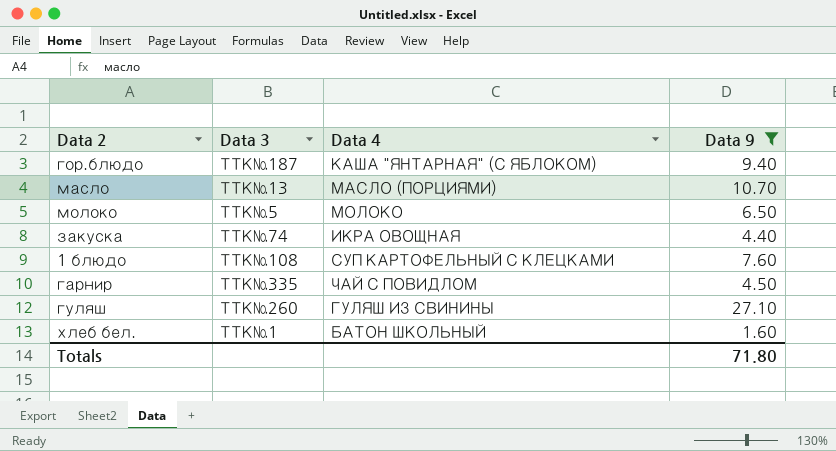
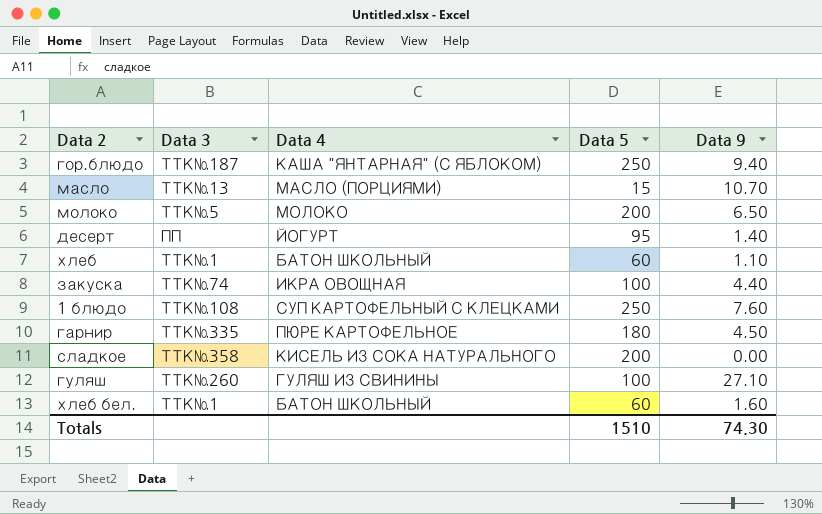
filter: Data 9 >= 1.60 -> none
column Data 5 | position: none -> 4
гарнир | Data 4: ЧАЙ С ПОВИДЛОМ -> ПЮРЕ КАРТОФЕЛЬНОЕ
Totals | Data 9: 71.80 -> 74.30

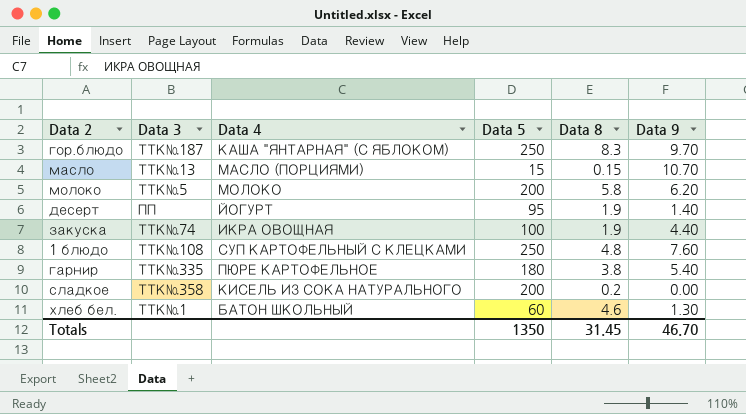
column Data 8 | position: none -> 5
row хлеб: ТТК№1 | БАТОН ШКОЛЬНЫЙ | 60 | 1.10 -> none
row гуляш: ТТК№260 | ГУЛЯШ ИЗ СВИНИНЫ | 100 | 27.10 -> none
гор.блюдо | Data 9: 9.40 -> 9.70
молоко | Data 9: 6.50 -> 6.20
гарнир | Data 9: 4.50 -> 5.40
хлеб бел. | Data 9: 1.60 -> 1.30
Totals | Data 5: 1510 -> 1350
Totals | Data 9: 74.30 -> 46.70

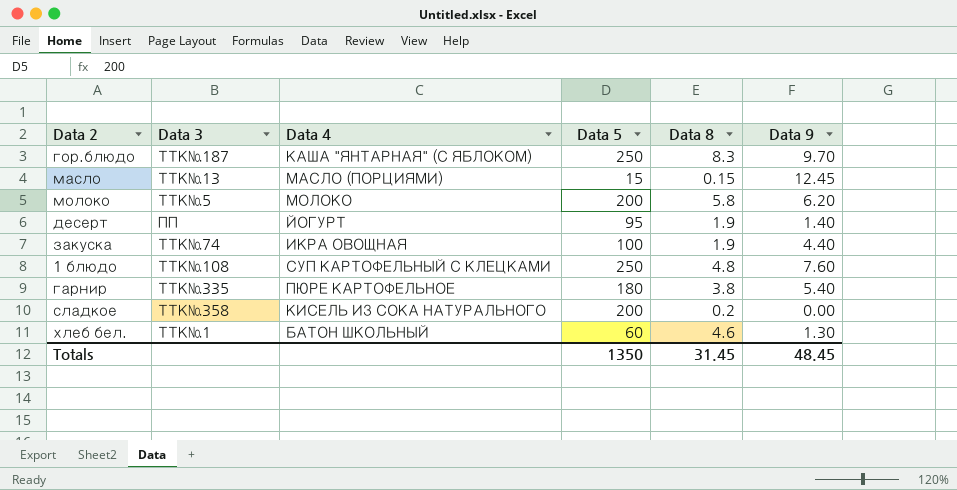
масло | Data 9: 10.70 -> 12.45
Totals | Data 9: 46.70 -> 48.45

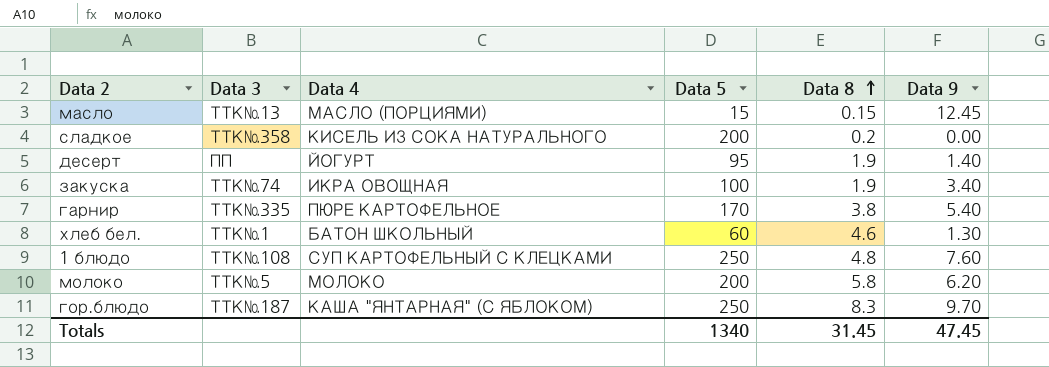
row order: none -> Data 8 ascending
закуска | Data 9: 4.40 -> 3.40
гарнир | Data 5: 180 -> 170
Totals | Data 5: 1350 -> 1340
Totals | Data 9: 48.45 -> 47.45

